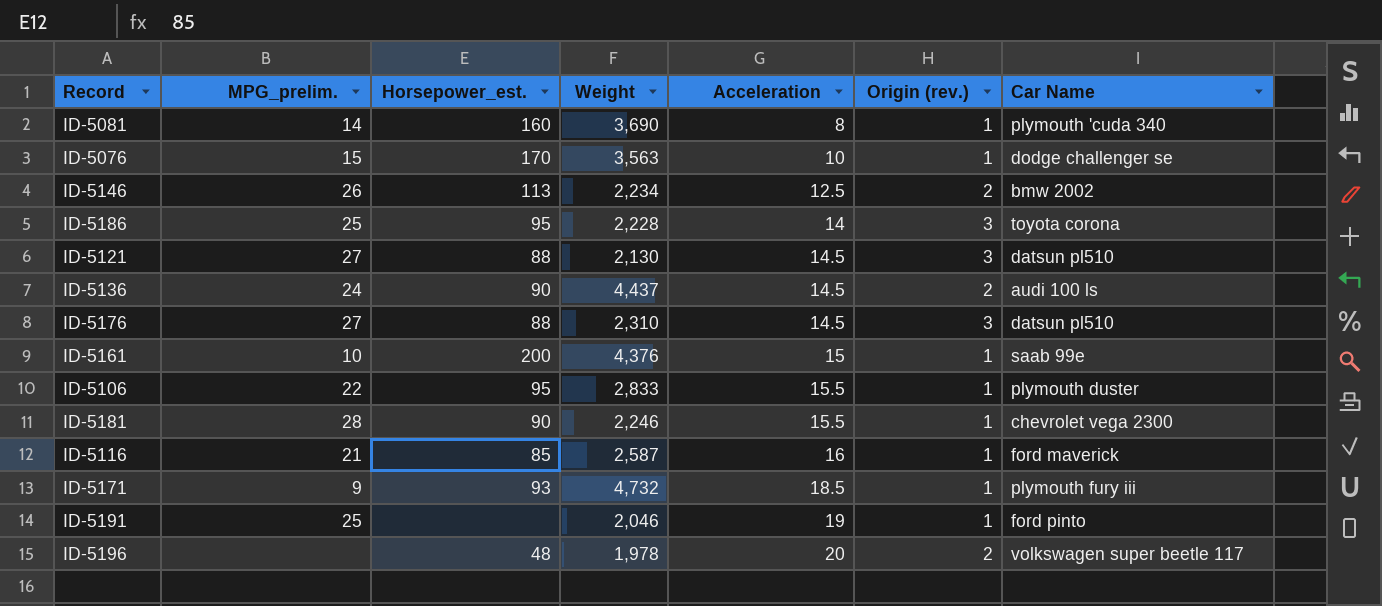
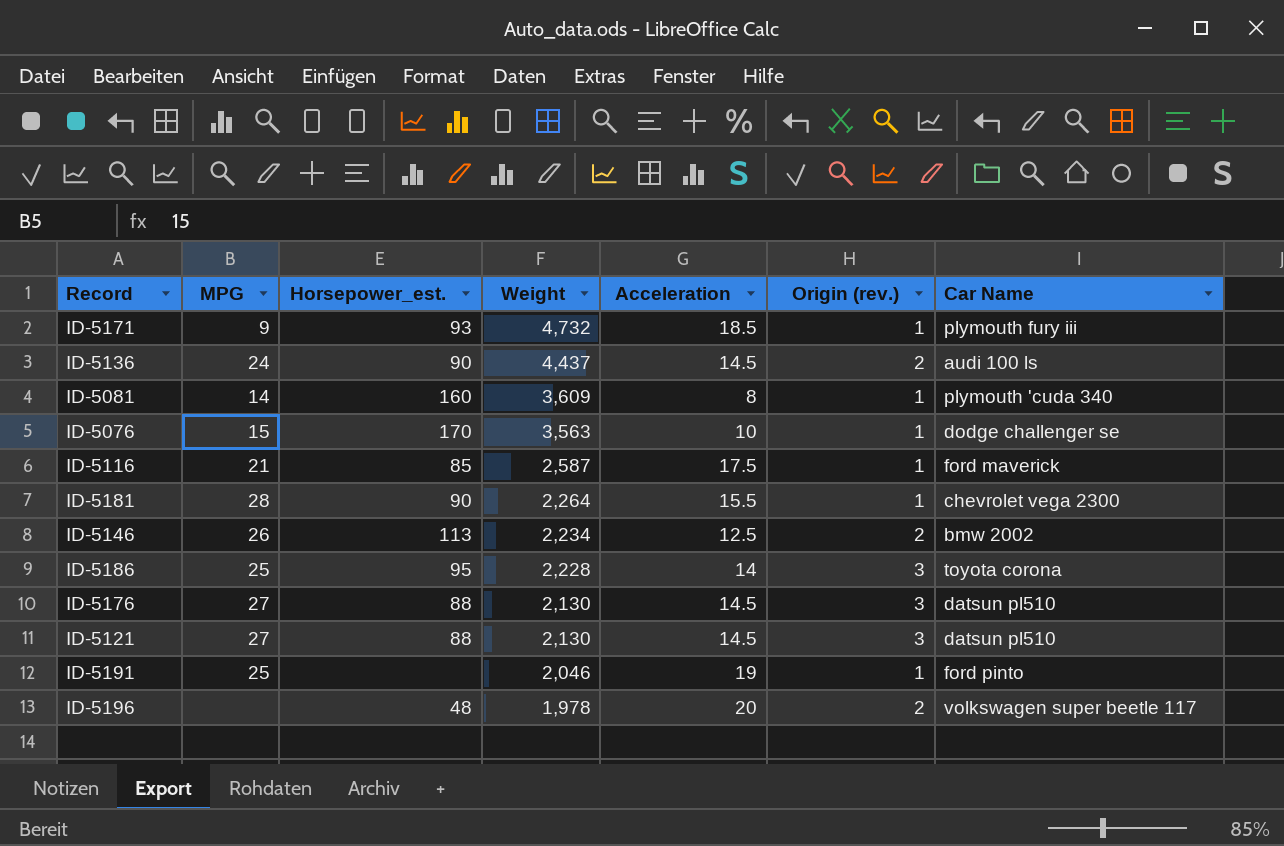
row order: Acceleration ascending -> Weight descending
column name: MPG_prelim. -> MPG
row ID-5161: 10 | 200 | 4,376 | 15 | 1 | saab 99e -> none
row ID-5106: 22 | 95 | 2,833 | 15.5 | 1 | plymouth duster -> none
ID-5081 | Weight: 3,690 -> 3,609
ID-5116 | Acceleration: 16 -> 17.5
ID-5181 | Weight: 2,246 -> 2,264
ID-5176 | Weight: 2,310 -> 2,130

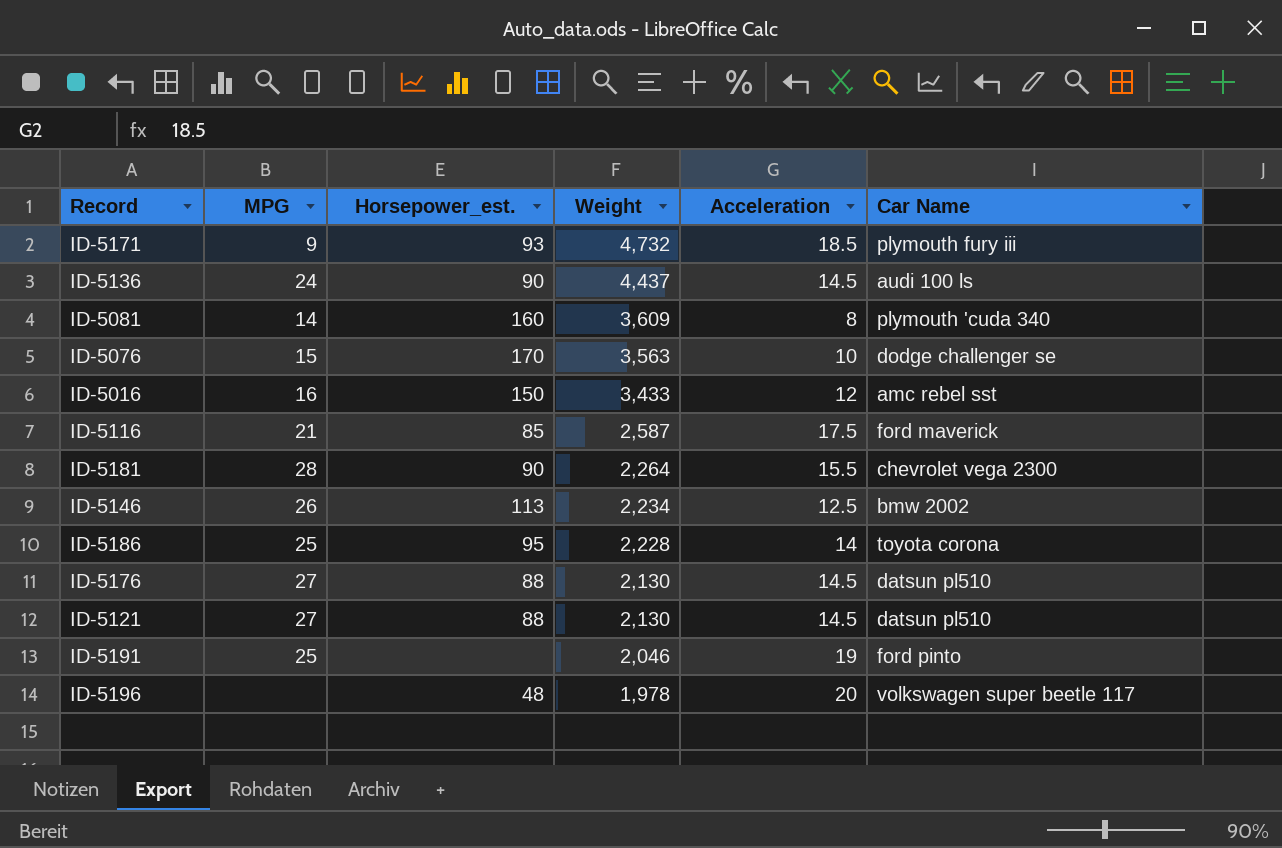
column Origin (rev.) | position: 6 -> none
row ID-5016: none -> 16 | 150 | 3,433 | 12 | amc rebel sst

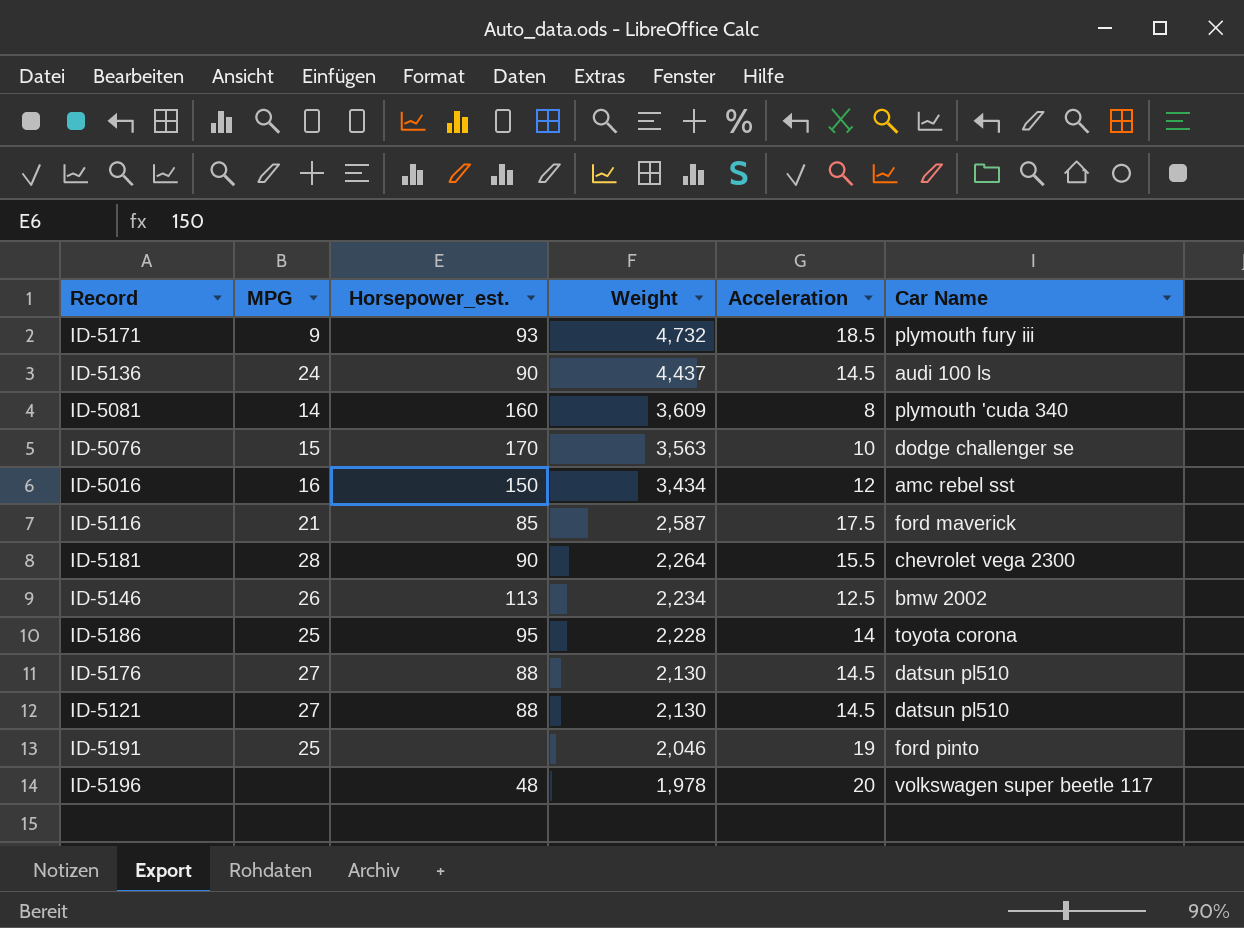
ID-5016 | Weight: 3,433 -> 3,434

